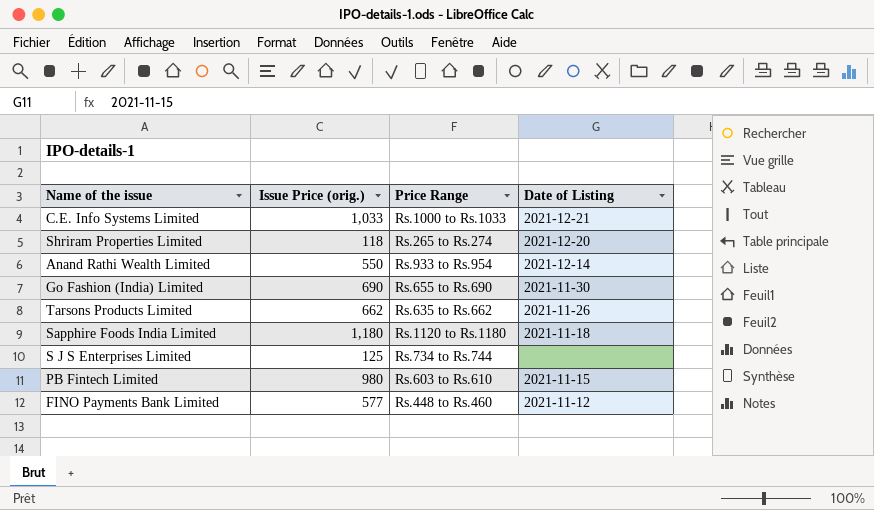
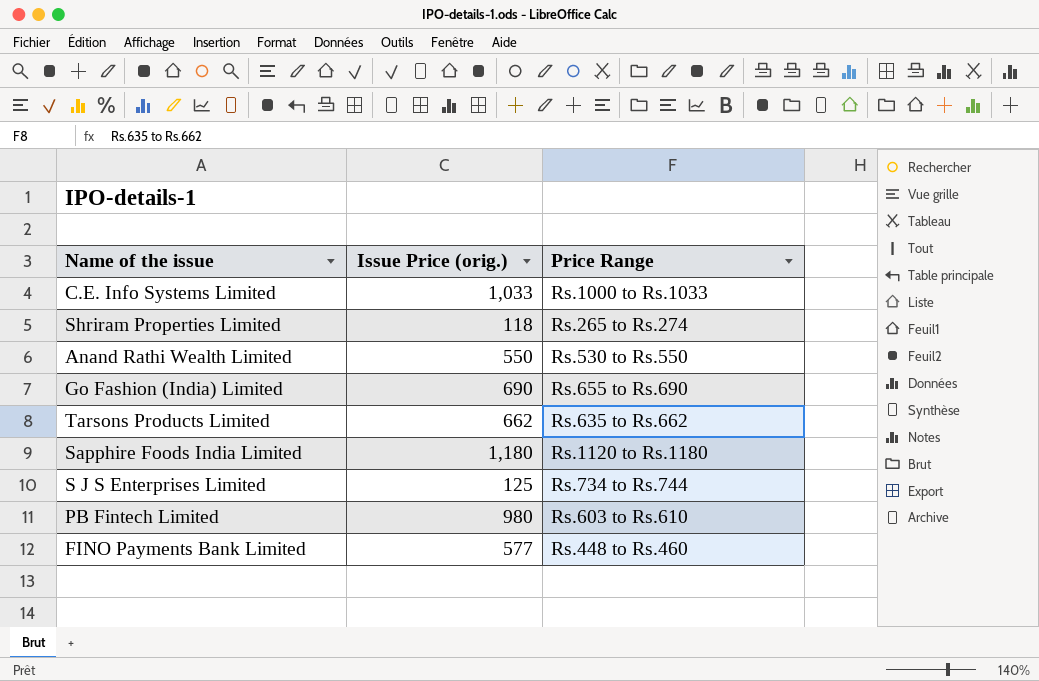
column Date of Listing | position: 4 -> none
Anand Rathi Wealth Limited | Price Range: Rs.933 to Rs.954 -> Rs.530 to Rs.550

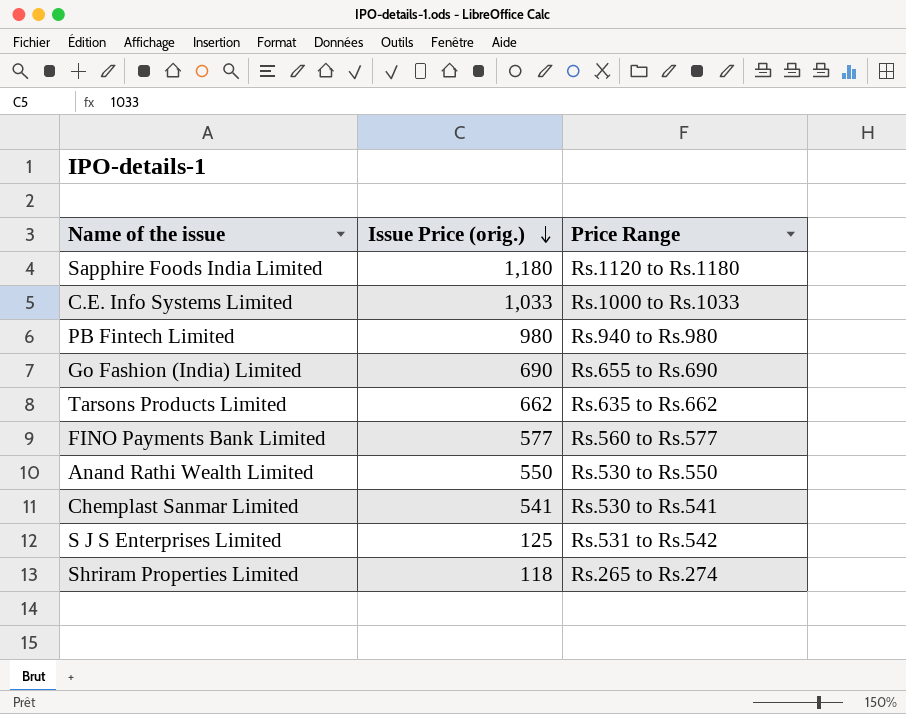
row order: none -> Issue Price (orig.) descending
PB Fintech Limited | Price Range: Rs.603 to Rs.610 -> Rs.940 to Rs.980
FINO Payments Bank Limited | Price Range: Rs.448 to Rs.460 -> Rs.560 to Rs.577
row Chemplast Sanmar Limited: none -> 541 | Rs.530 to Rs.541
S J S Enterprises Limited | Price Range: Rs.734 to Rs.744 -> Rs.531 to Rs.542

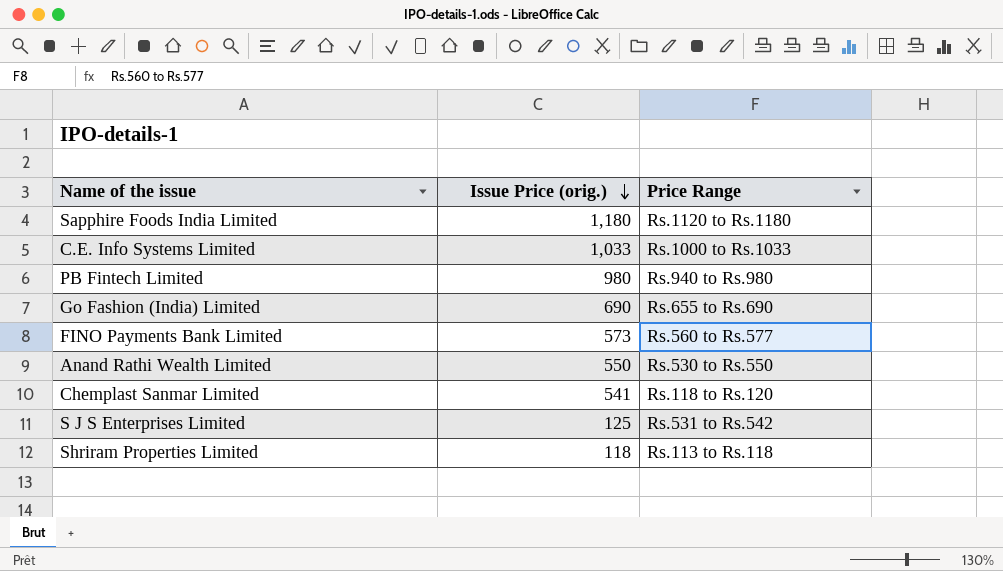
row Tarsons Products Limited: 662 | Rs.635 to Rs.662 -> none
FINO Payments Bank Limited | Issue Price (orig.): 577 -> 573
Chemplast Sanmar Limited | Price Range: Rs.530 to Rs.541 -> Rs.118 to Rs.120
Shriram Properties Limited | Price Range: Rs.265 to Rs.274 -> Rs.113 to Rs.118

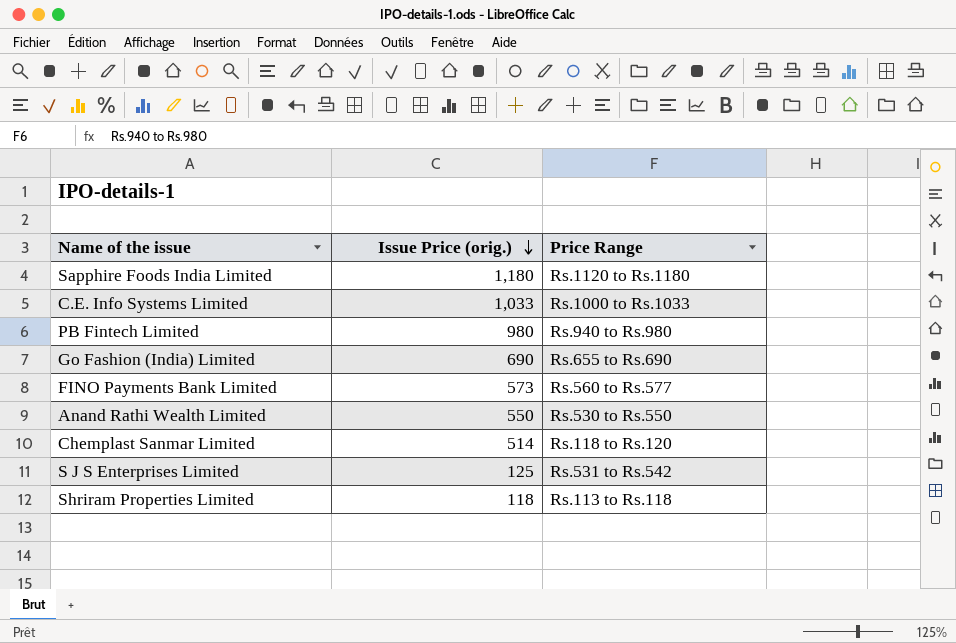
Chemplast Sanmar Limited | Issue Price (orig.): 541 -> 514

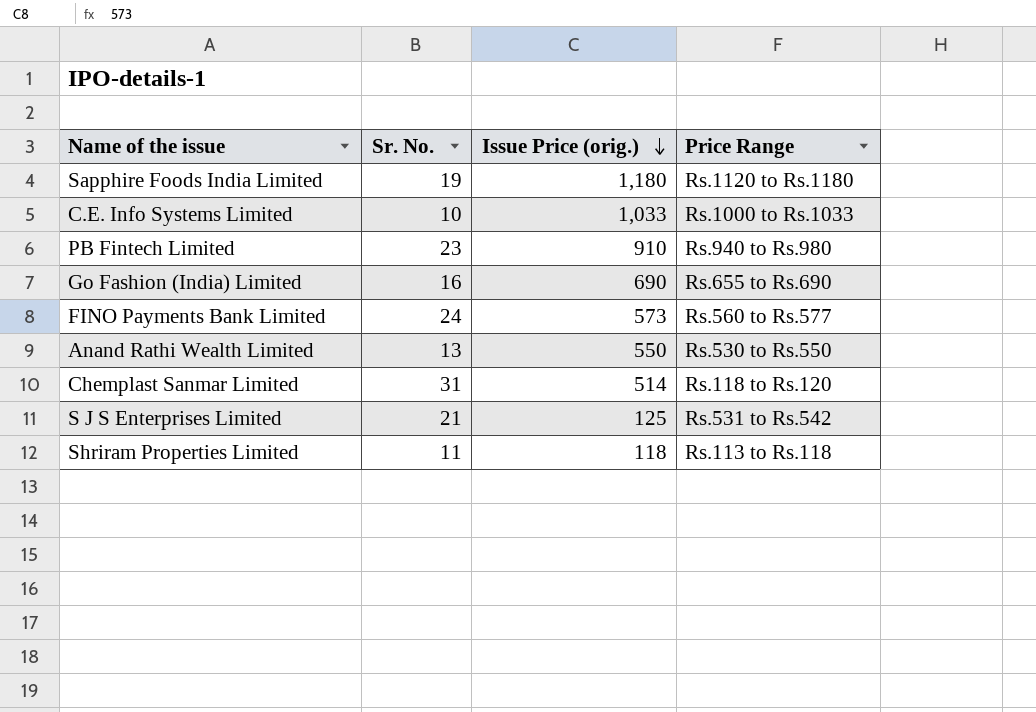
column Sr. No. | position: none -> 2
PB Fintech Limited | Issue Price (orig.): 980 -> 910

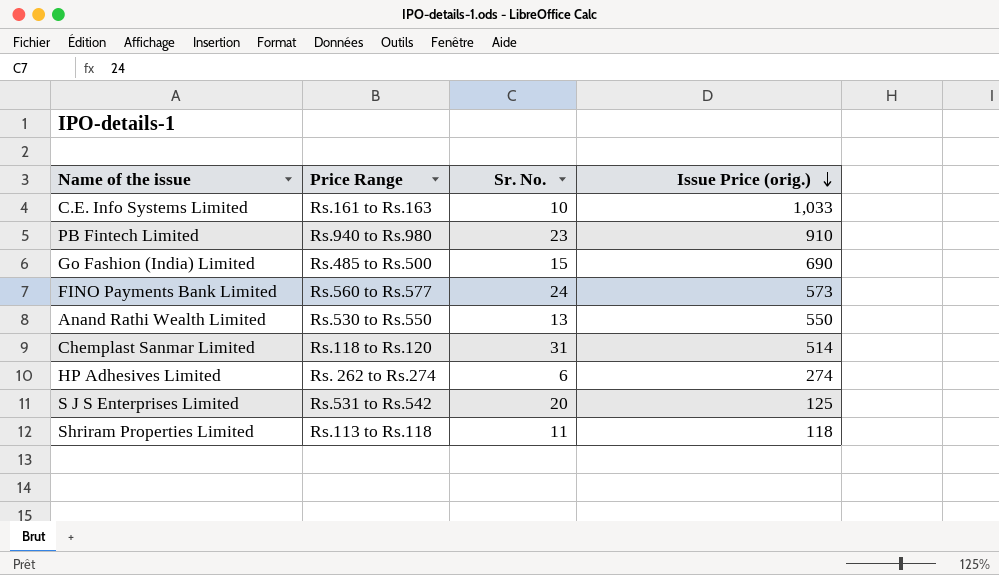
column Price Range | position: 4 -> 2
row Sapphire Foods India Limited: 19 | 1,180 | Rs.1120 to Rs.1180 -> none
C.E. Info Systems Limited | Price Range: Rs.1000 to Rs.1033 -> Rs.161 to Rs.163
Go Fashion (India) Limited | Price Range: Rs.655 to Rs.690 -> Rs.485 to Rs.500
Go Fashion (India) Limited | Sr. No.: 16 -> 15
row HP Adhesives Limited: none -> Rs. 262 to Rs.274 | 6 | 274
S J S Enterprises Limited | Sr. No.: 21 -> 20

